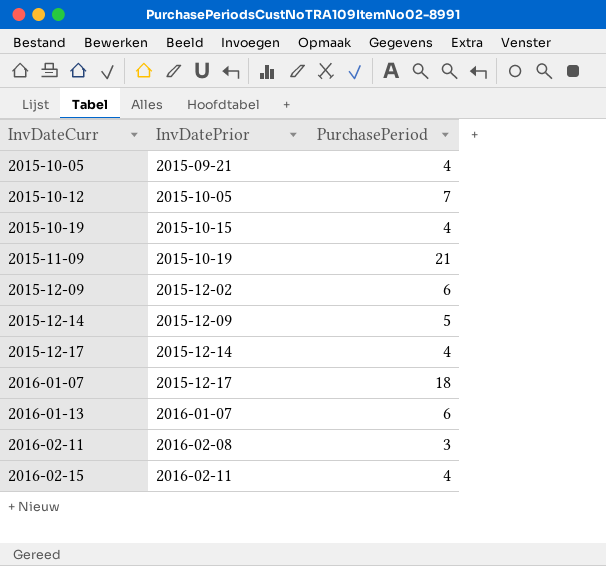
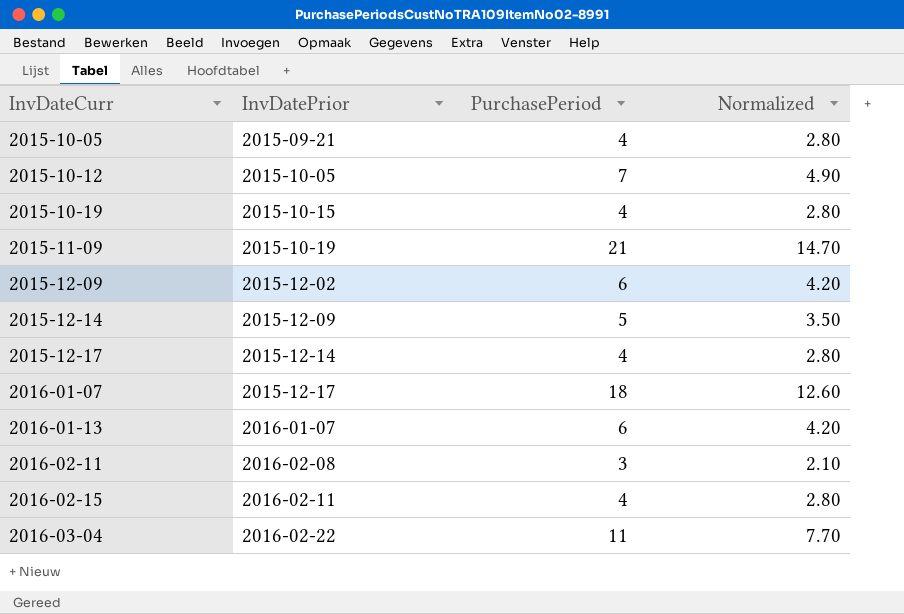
column Normalized | formula: none -> [PurchasePeriod] * 0.7
row 2016-03-04: none -> 2016-02-22 | 11 | 7.70

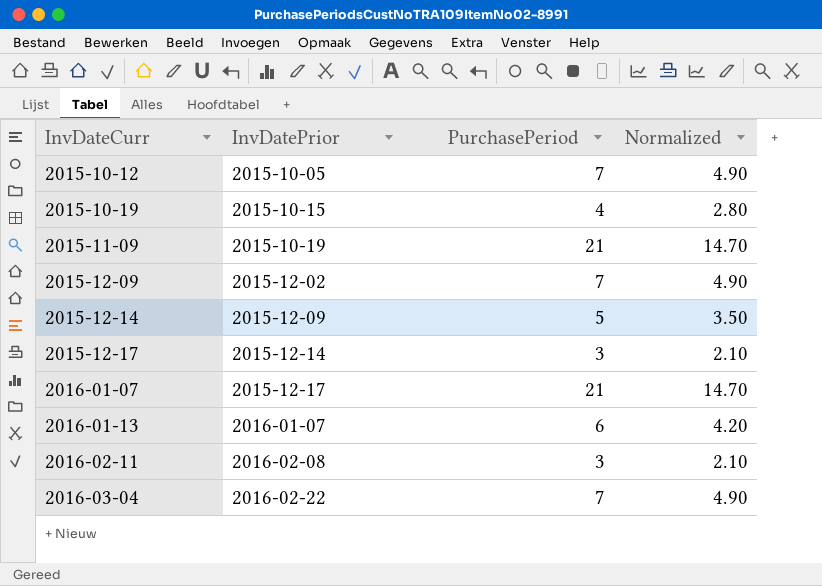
row 2015-10-05: 2015-09-21 | 4 | 2.80 -> none
row 2016-02-15: 2016-02-11 | 4 | 2.80 -> none
2015-12-09 | PurchasePeriod: 6 -> 7
2015-12-09 | Normalized: 4.20 -> 4.90
2015-12-17 | PurchasePeriod: 4 -> 3
2015-12-17 | Normalized: 2.80 -> 2.10
2016-01-07 | PurchasePeriod: 18 -> 21
2016-01-07 | Normalized: 12.60 -> 14.70
2016-03-04 | PurchasePeriod: 11 -> 7
2016-03-04 | Normalized: 7.70 -> 4.90

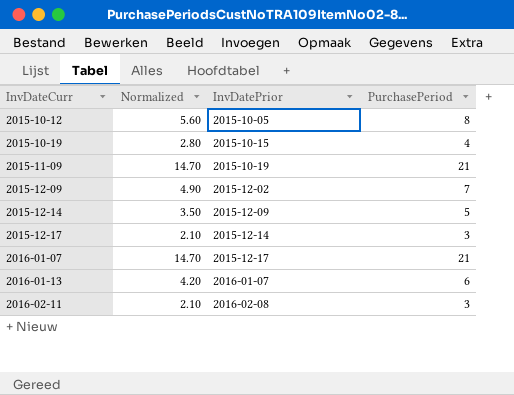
column Normalized | position: 4 -> 2
row 2016-03-04: 2016-02-22 | 7 | 4.90 -> none
2015-10-12 | Normalized: 4.90 -> 5.60
2015-10-12 | PurchasePeriod: 7 -> 8

